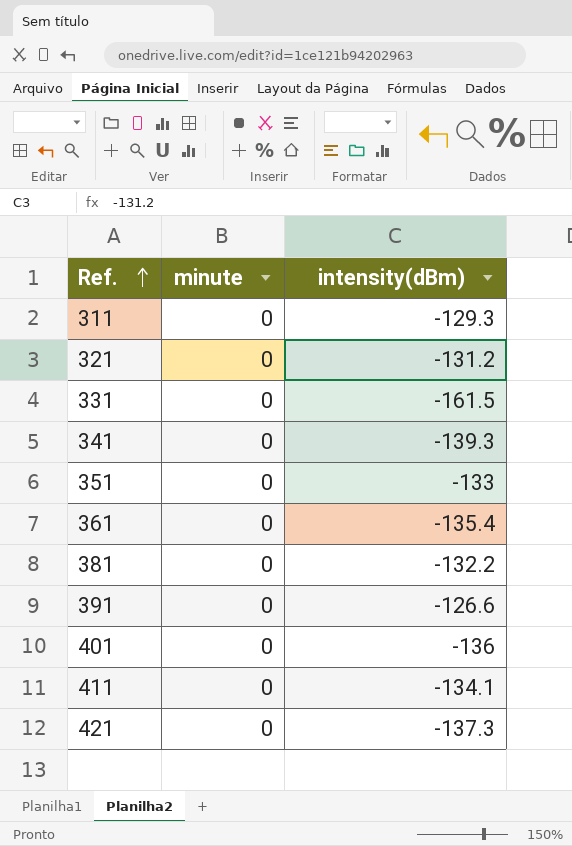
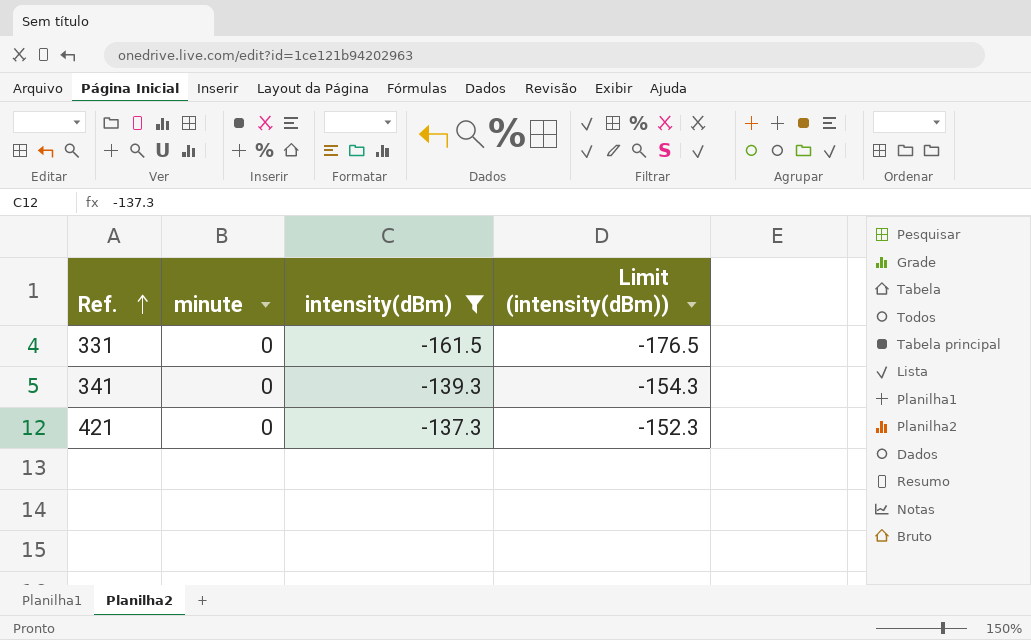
filter: none -> intensity(dBm) <= -137.3
column Limit (intensity(dBm)) | formula: none -> [intensity(dBm)] - 15

